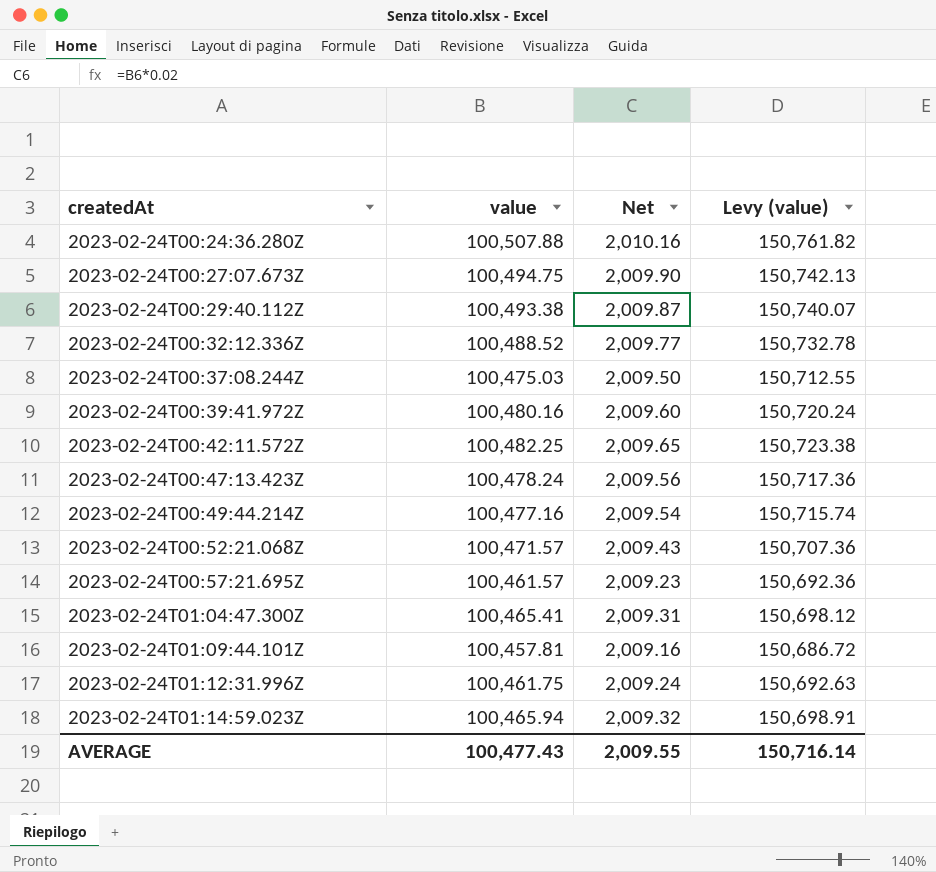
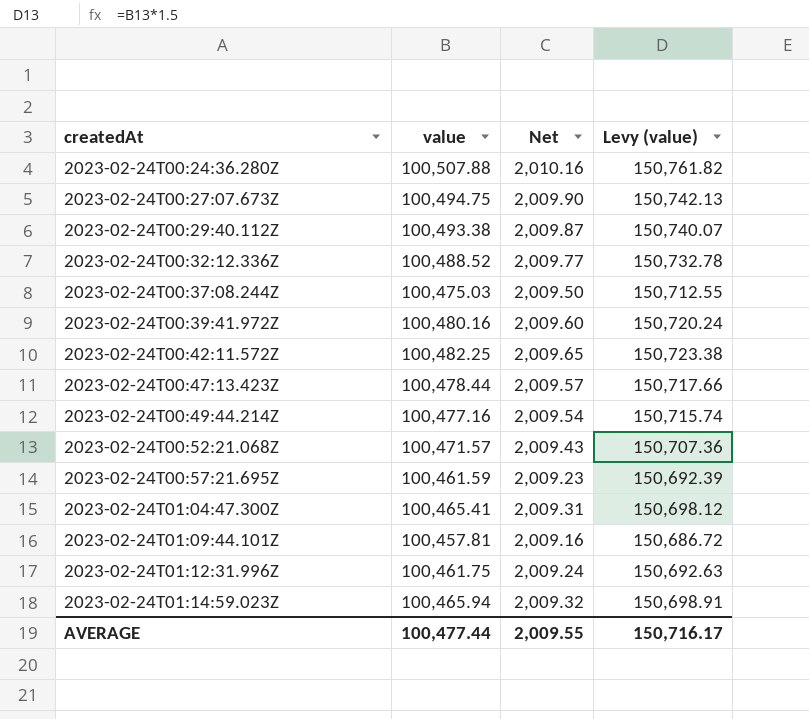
2023-02-24T00:47:13.423Z | value: 100,478.24 -> 100,478.44
2023-02-24T00:47:13.423Z | Net: 2,009.56 -> 2,009.57
2023-02-24T00:47:13.423Z | Levy (value): 150,717.36 -> 150,717.66
2023-02-24T00:57:21.695Z | value: 100,461.57 -> 100,461.59
2023-02-24T00:57:21.695Z | Levy (value): 150,692.36 -> 150,692.39
AVERAGE | value: 100,477.43 -> 100,477.44
AVERAGE | Levy (value): 150,716.14 -> 150,716.17

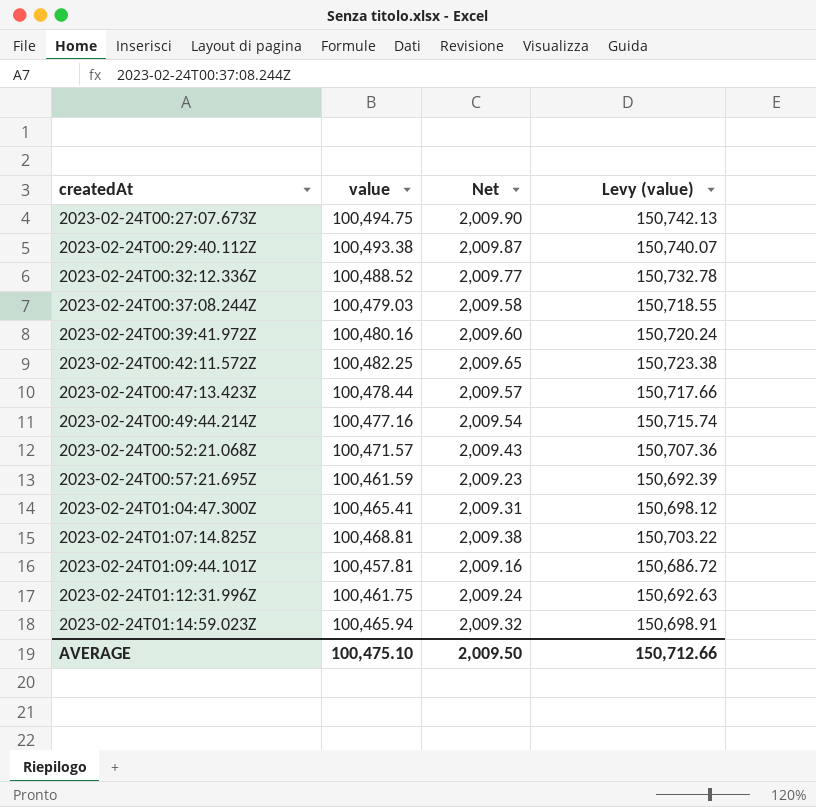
row 2023-02-24T00:24:36.280Z: 100,507.88 | 2,010.16 | 150,761.82 -> none
2023-02-24T00:37:08.244Z | value: 100,475.03 -> 100,479.03
2023-02-24T00:37:08.244Z | Net: 2,009.50 -> 2,009.58
2023-02-24T00:37:08.244Z | Levy (value): 150,712.55 -> 150,718.55
row 2023-02-24T01:07:14.825Z: none -> 100,468.81 | 2,009.38 | 150,703.22
AVERAGE | value: 100,477.44 -> 100,475.10
AVERAGE | Net: 2,009.55 -> 2,009.50
AVERAGE | Levy (value): 150,716.17 -> 150,712.66

